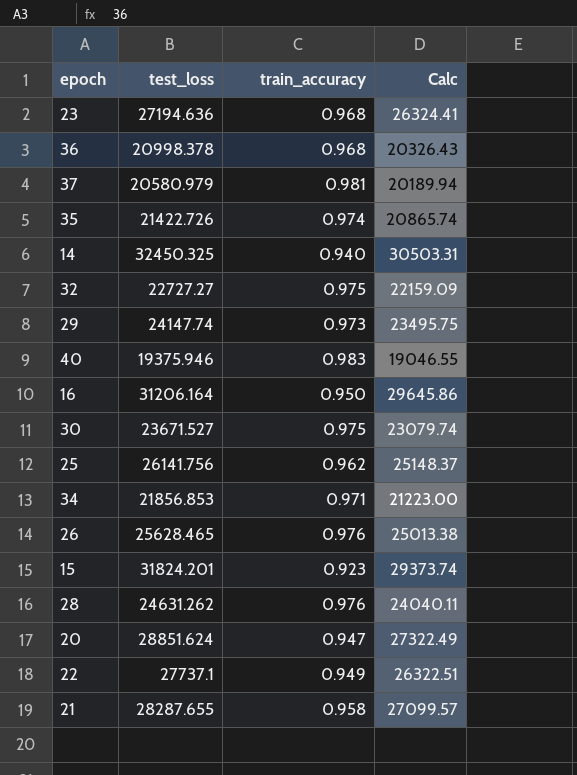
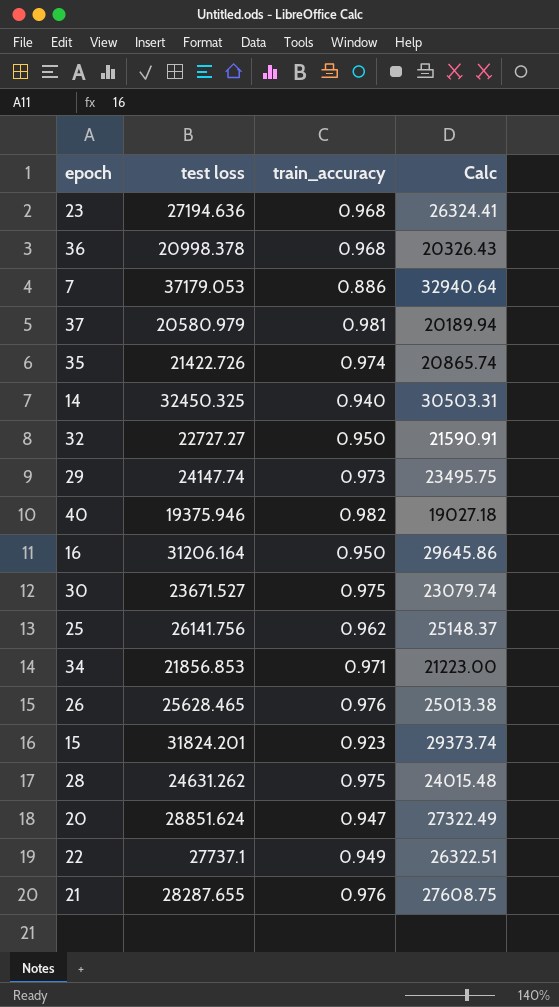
column name: test_loss -> test loss
row 7: none -> 37179.053 | 0.886 | 32940.64
32 | train_accuracy: 0.975 -> 0.950
32 | Calc: 22159.09 -> 21590.91
40 | train_accuracy: 0.983 -> 0.982
40 | Calc: 19046.55 -> 19027.18
28 | train_accuracy: 0.976 -> 0.975
28 | Calc: 24040.11 -> 24015.48
21 | train_accuracy: 0.958 -> 0.976
21 | Calc: 27099.57 -> 27608.75

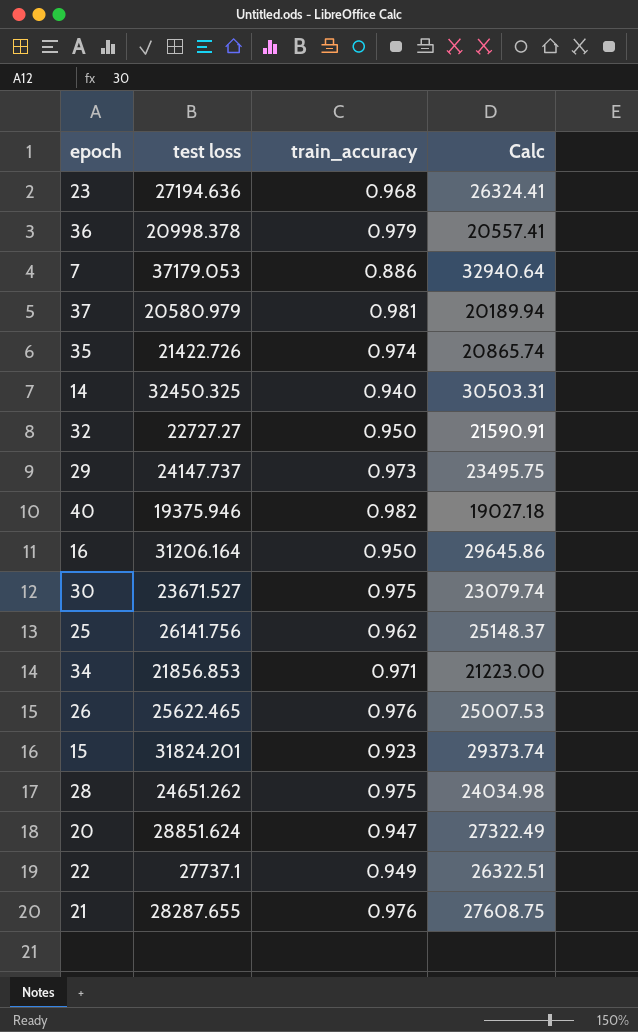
36 | train_accuracy: 0.968 -> 0.979
36 | Calc: 20326.43 -> 20557.41
29 | test loss: 24147.74 -> 24147.737
26 | test loss: 25628.465 -> 25622.465
26 | Calc: 25013.38 -> 25007.53
28 | test loss: 24631.262 -> 24651.262
28 | Calc: 24015.48 -> 24034.98

